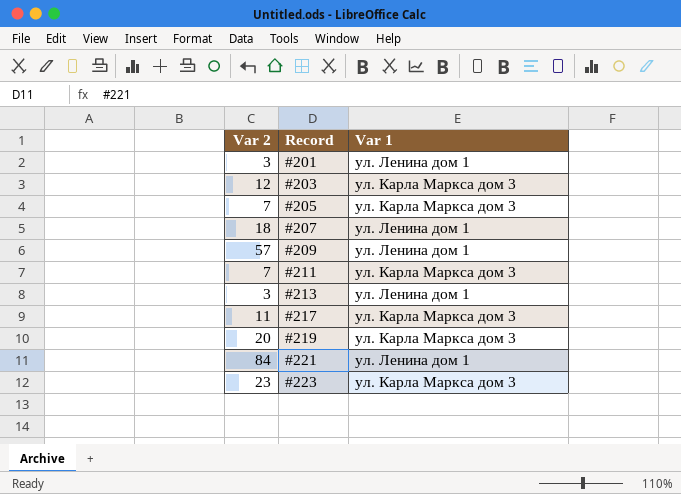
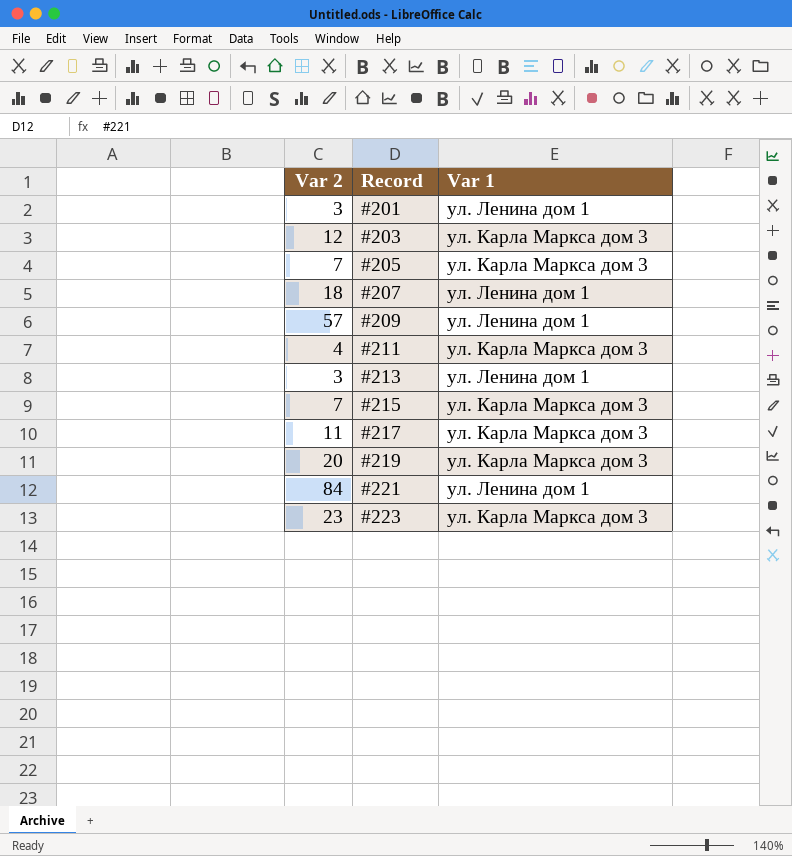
#211 | Var 2: 7 -> 4
row #215: none -> 7 | ул. Карла Маркса дом 3

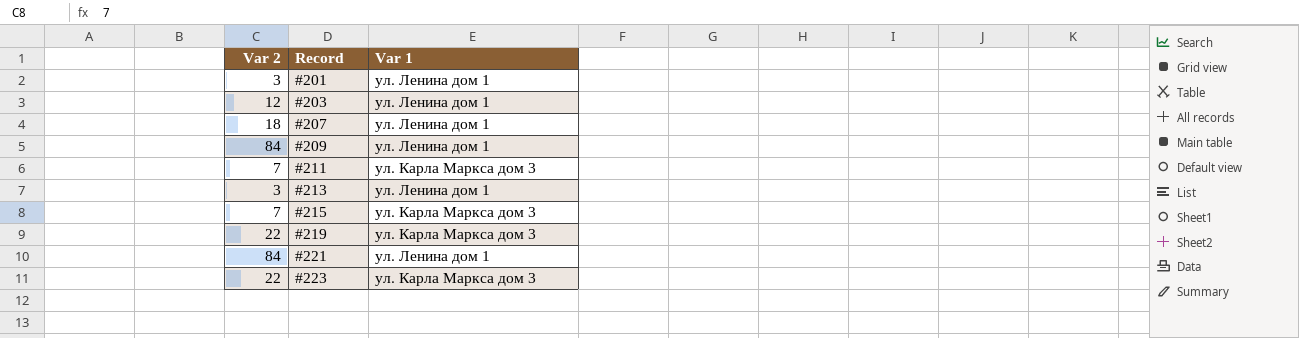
row #205: 7 | ул. Карла Маркса дом 3 -> none
row #217: 11 | ул. Карла Маркса дом 3 -> none
#203 | Var 1: ул. Карла Маркса дом 3 -> ул. Ленина дом 1
#209 | Var 2: 57 -> 84
#211 | Var 2: 4 -> 7
#219 | Var 2: 20 -> 22
#223 | Var 2: 23 -> 22

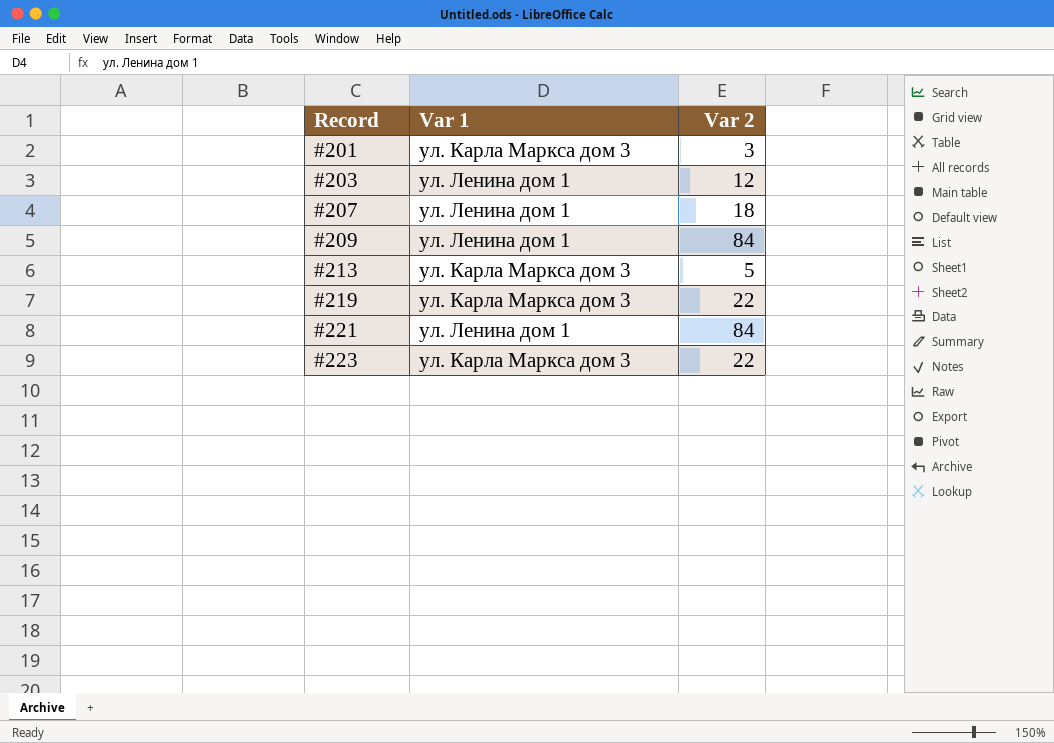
column Var 2 | position: 1 -> 3
row #211: 7 | ул. Карла Маркса дом 3 -> none
row #215: 7 | ул. Карла Маркса дом 3 -> none
#201 | Var 1: ул. Ленина дом 1 -> ул. Карла Маркса дом 3
#213 | Var 1: ул. Ленина дом 1 -> ул. Карла Маркса дом 3
#213 | Var 2: 3 -> 5

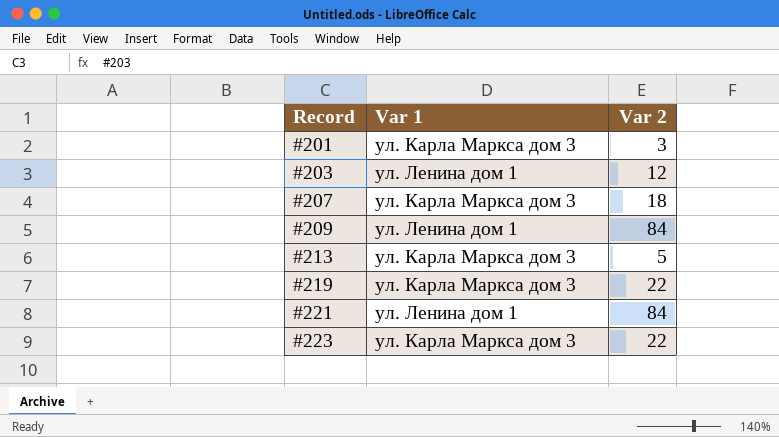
#207 | Var 1: ул. Ленина дом 1 -> ул. Карла Маркса дом 3

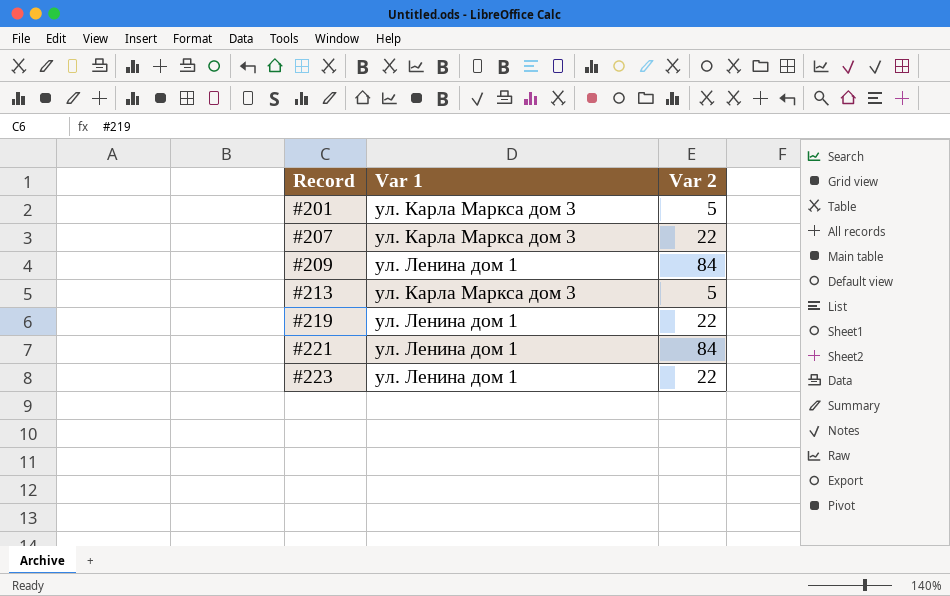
row #203: ул. Ленина дом 1 | 12 -> none
#201 | Var 2: 3 -> 5
#207 | Var 2: 18 -> 22
#219 | Var 1: ул. Карла Маркса дом 3 -> ул. Ленина дом 1
#223 | Var 1: ул. Карла Маркса дом 3 -> ул. Ленина дом 1

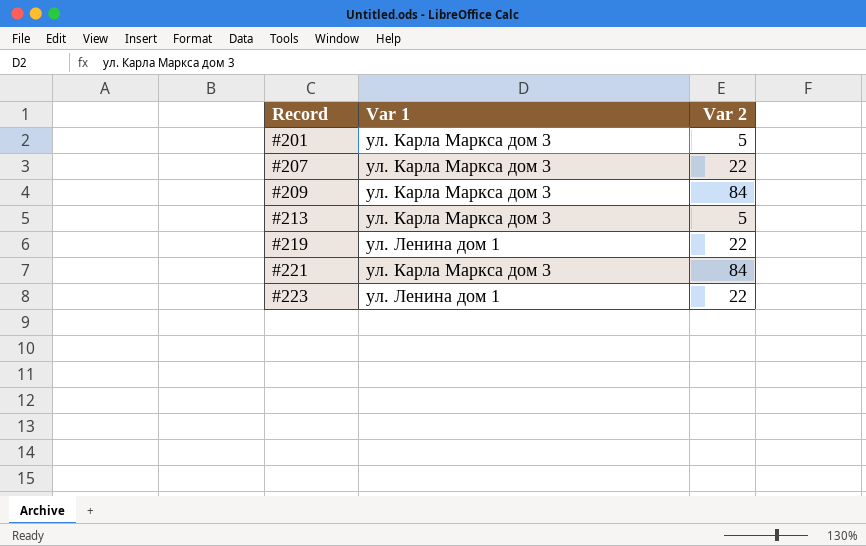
#209 | Var 1: ул. Ленина дом 1 -> ул. Карла Маркса дом 3
#221 | Var 1: ул. Ленина дом 1 -> ул. Карла Маркса дом 3

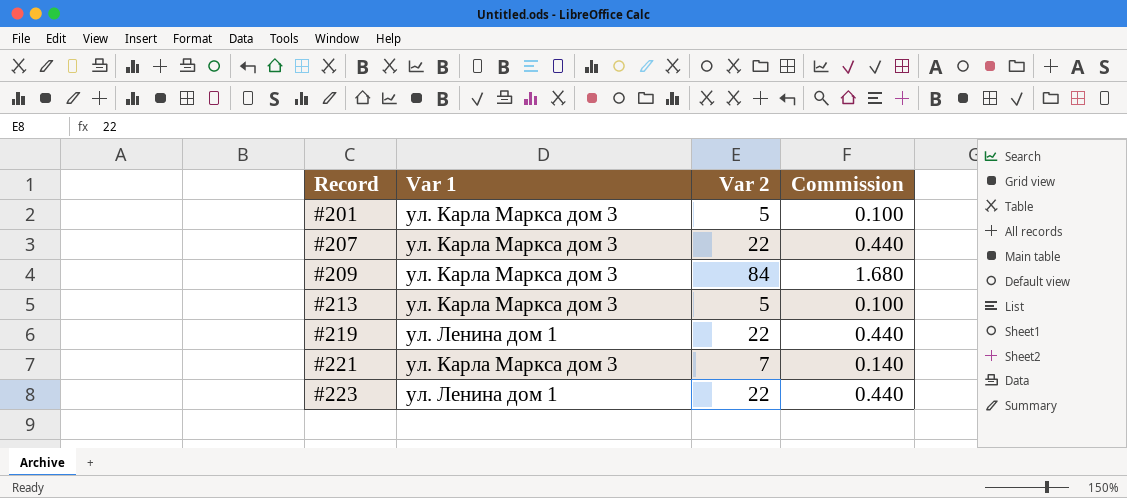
column Commission | formula: none -> [Var 2] * 0.02
#221 | Var 2: 84 -> 7

